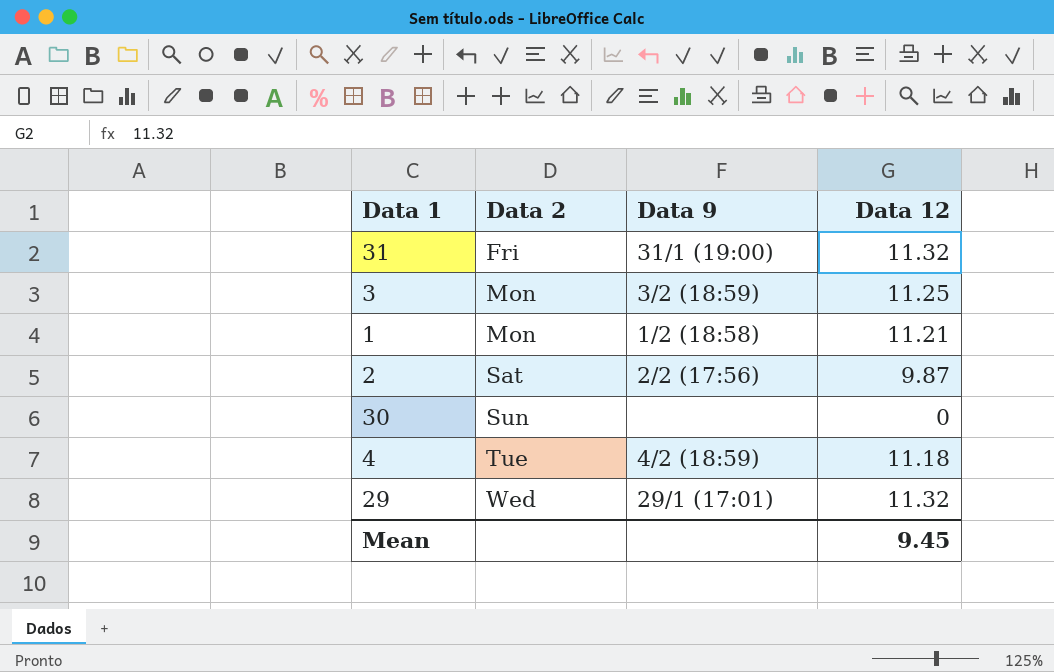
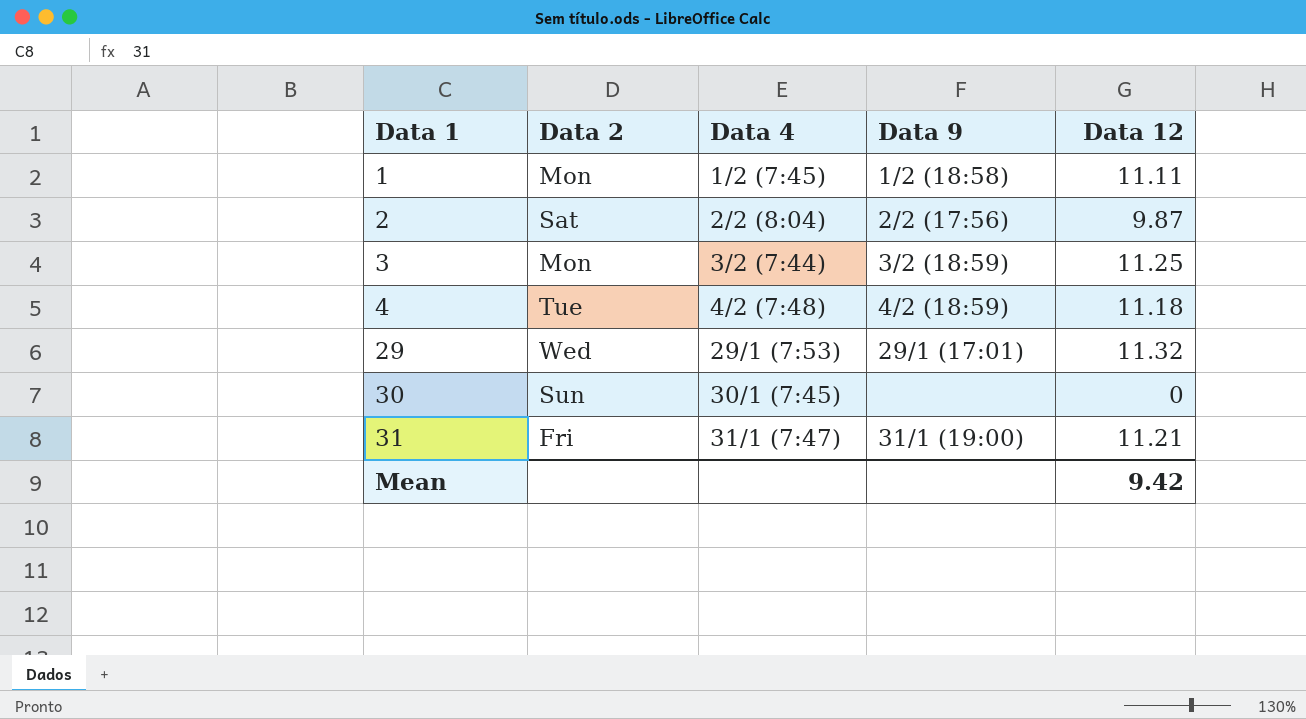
row order: Data 2 ascending -> Data 1 ascending
column Data 4 | position: none -> 3
1 | Data 12: 11.21 -> 11.11
31 | Data 12: 11.32 -> 11.21
Mean | Data 12: 9.45 -> 9.42

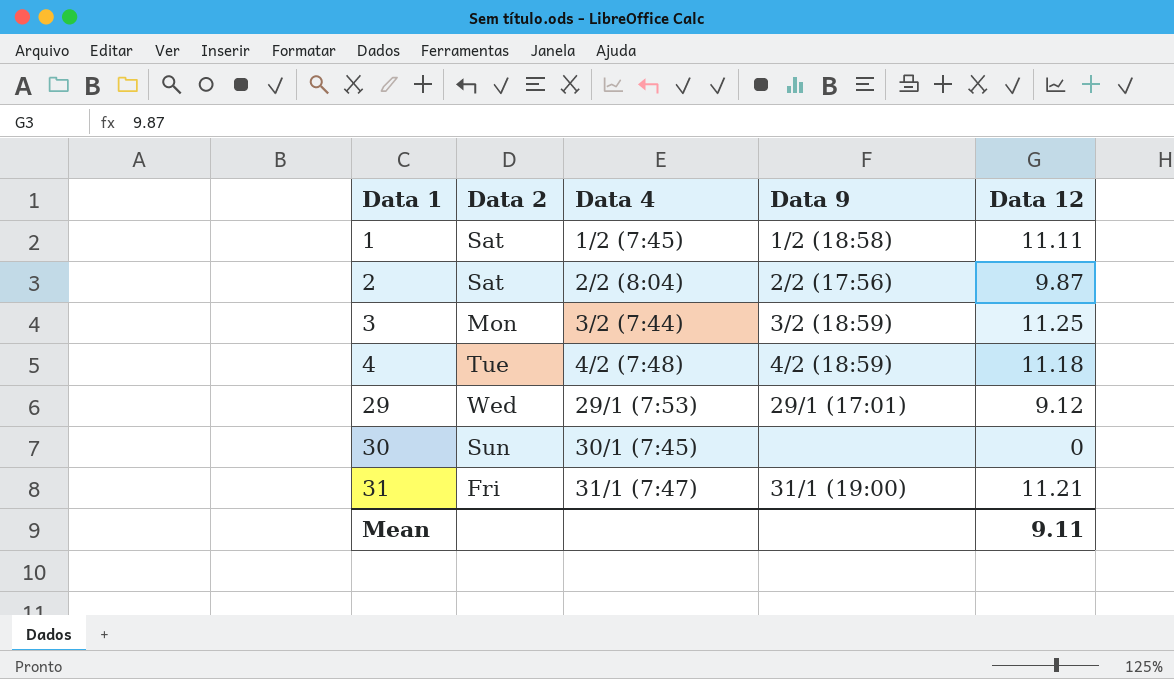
1 | Data 2: Mon -> Sat
29 | Data 12: 11.32 -> 9.12
Mean | Data 12: 9.42 -> 9.11

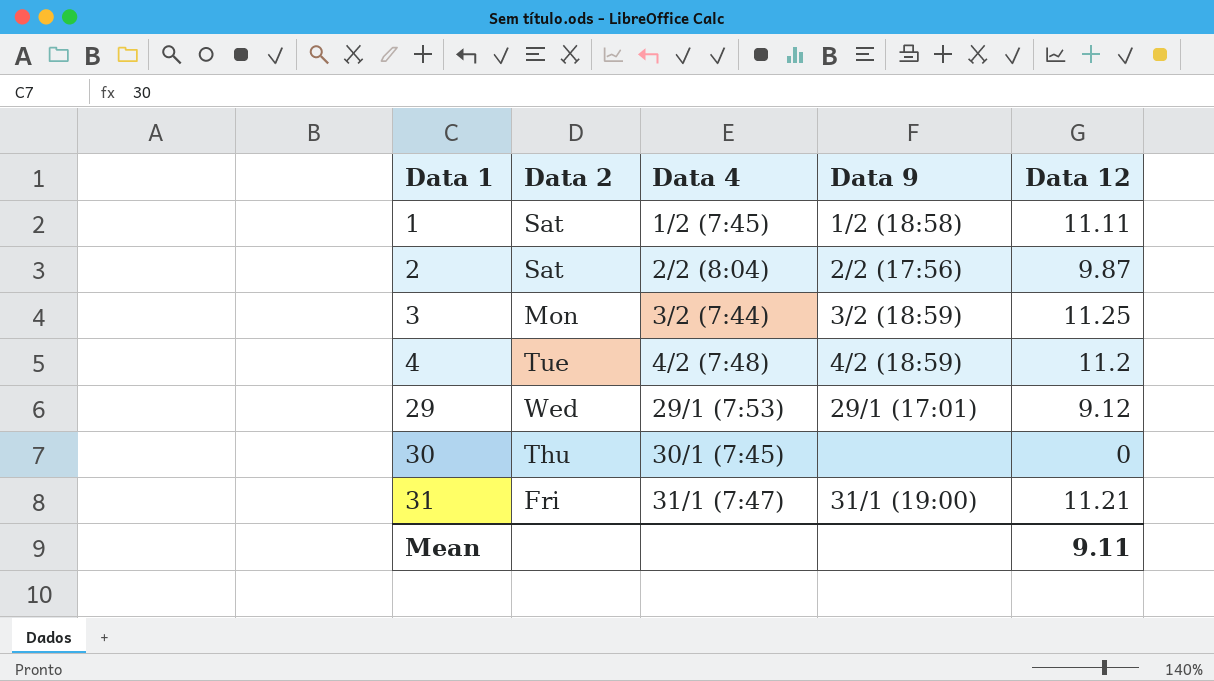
4 | Data 12: 11.18 -> 11.2
30 | Data 2: Sun -> Thu

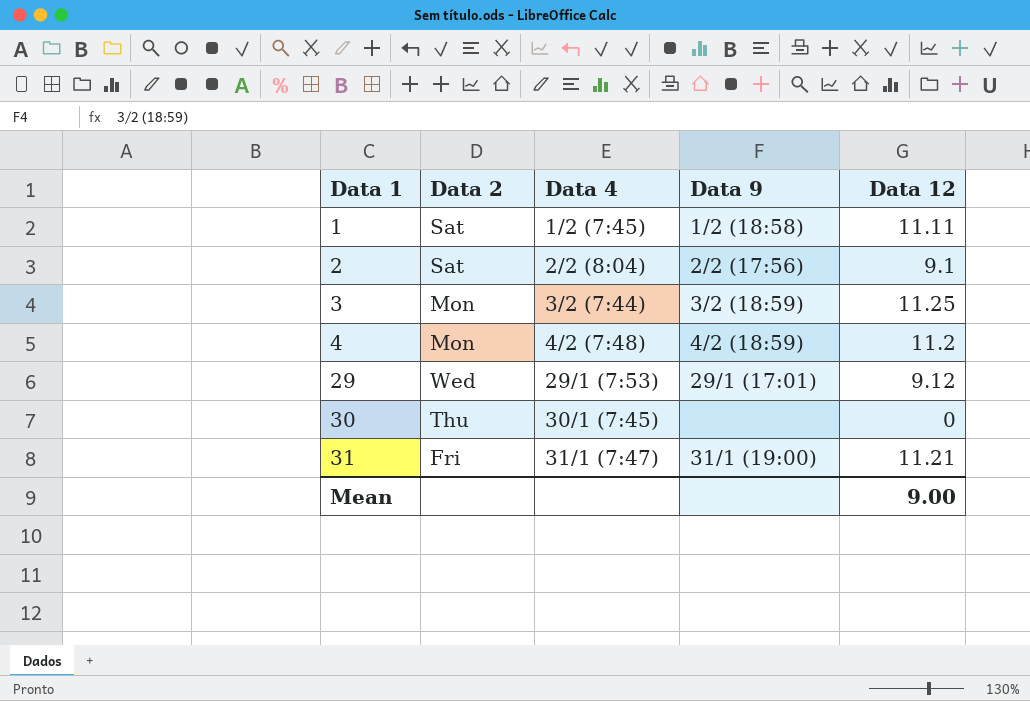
2 | Data 12: 9.87 -> 9.1
4 | Data 2: Tue -> Mon
Mean | Data 12: 9.11 -> 9.00

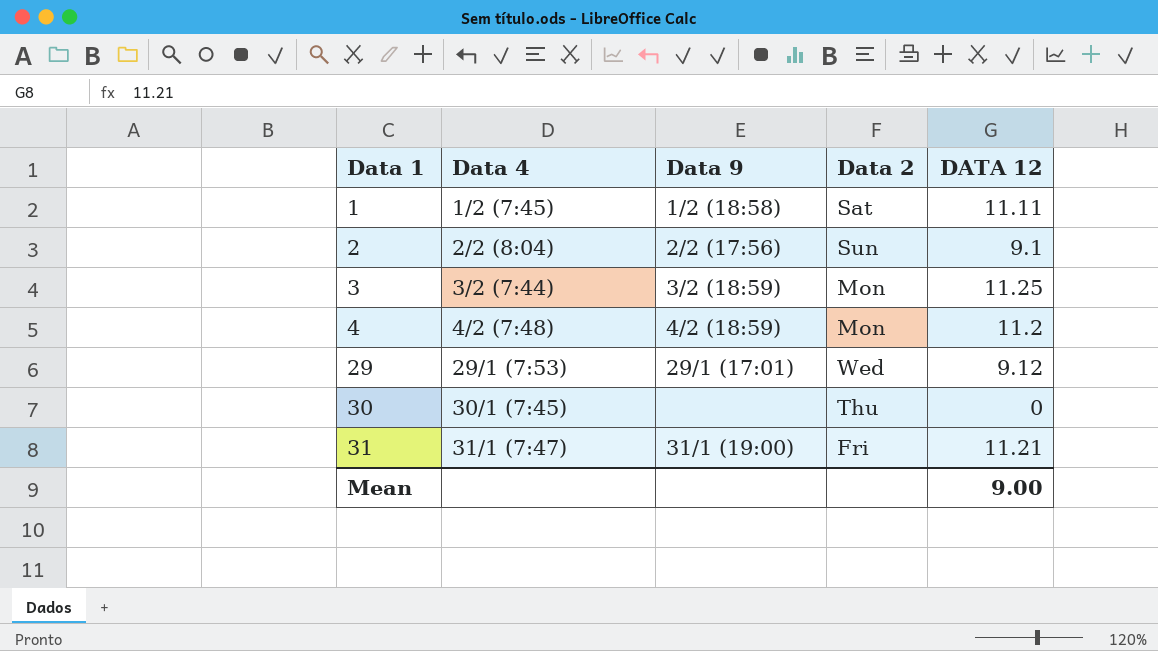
column Data 2 | position: 2 -> 4
column name: Data 12 -> DATA 12
2 | Data 2: Sat -> Sun

